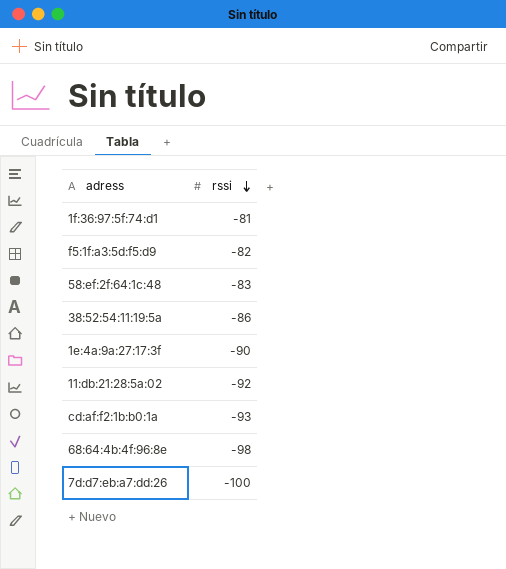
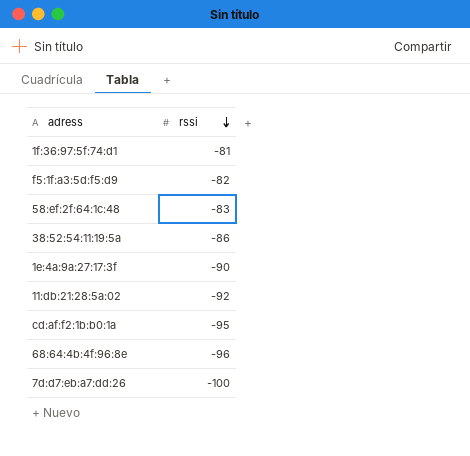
cd:af:f2:1b:b0:1a | rssi: -93 -> -95
68:64:4b:4f:96:8e | rssi: -98 -> -96

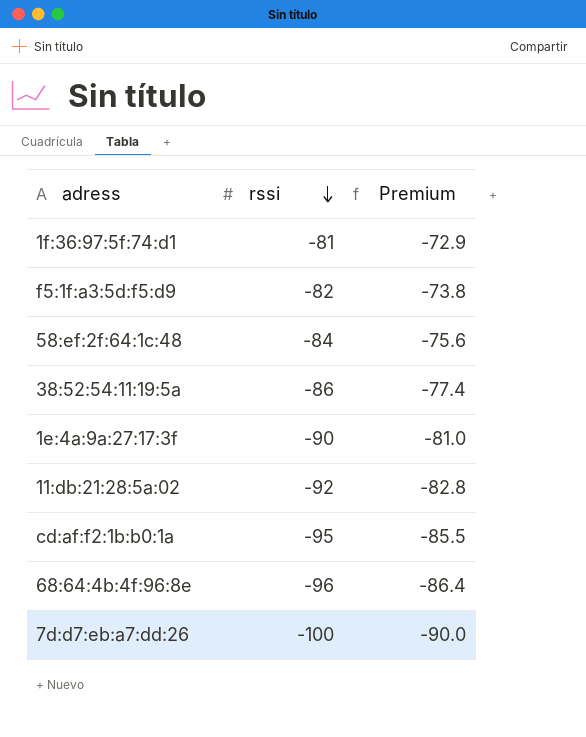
column Premium | formula: none -> [rssi] * 0.9
58:ef:2f:64:1c:48 | rssi: -83 -> -84

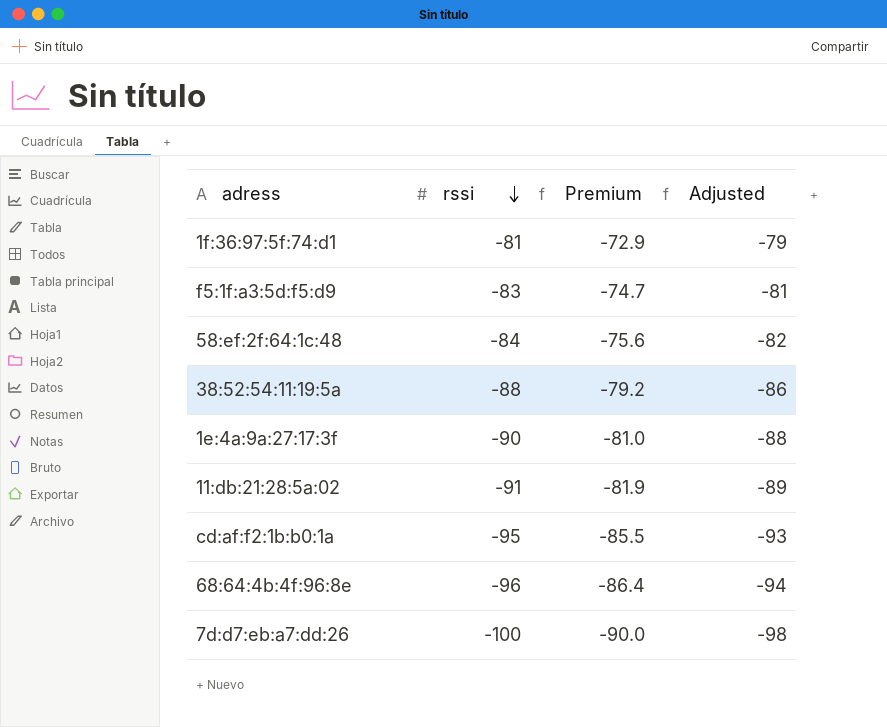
column Adjusted | formula: none -> [rssi] + 2
f5:1f:a3:5d:f5:d9 | rssi: -82 -> -83
f5:1f:a3:5d:f5:d9 | Premium: -73.8 -> -74.7
38:52:54:11:19:5a | rssi: -86 -> -88
38:52:54:11:19:5a | Premium: -77.4 -> -79.2
11:db:21:28:5a:02 | rssi: -92 -> -91
11:db:21:28:5a:02 | Premium: -82.8 -> -81.9

